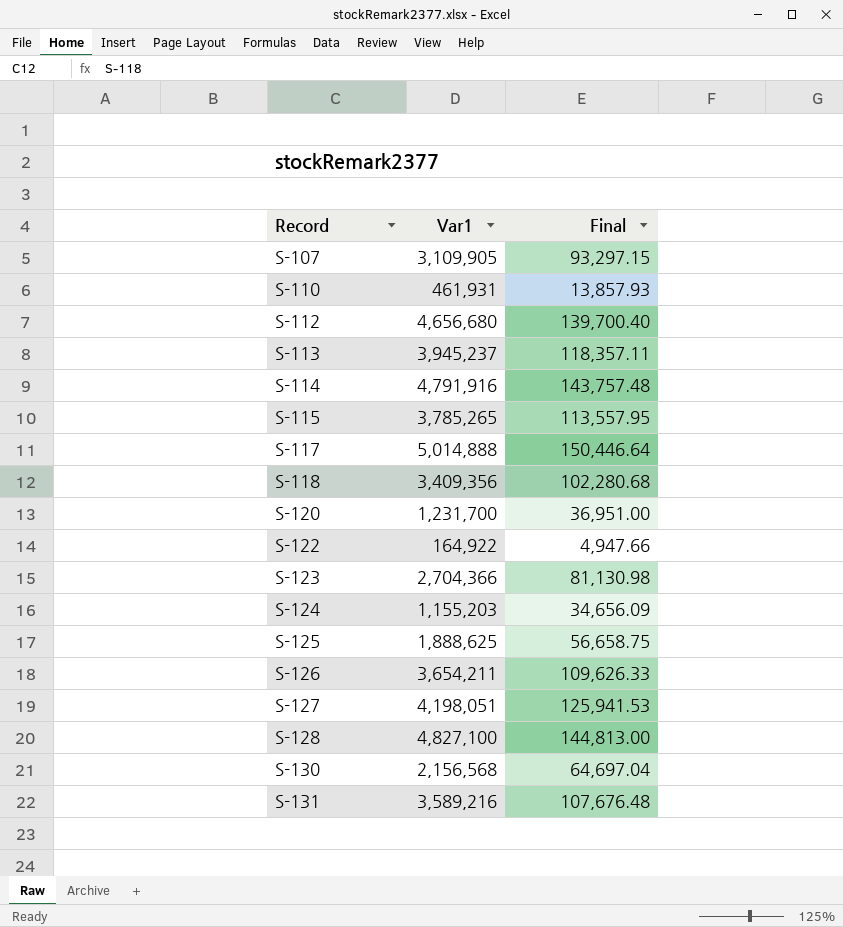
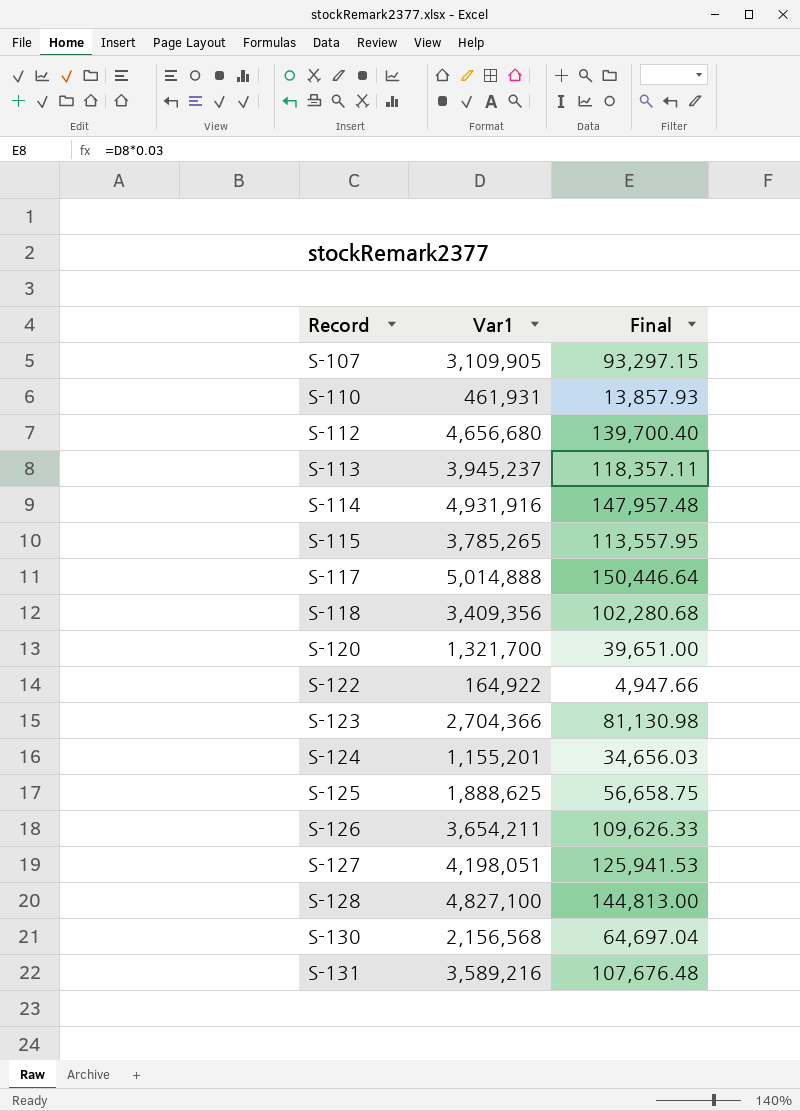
S-114 | Var1: 4,791,916 -> 4,931,916
S-114 | Final: 143,757.48 -> 147,957.48
S-120 | Var1: 1,231,700 -> 1,321,700
S-120 | Final: 36,951.00 -> 39,651.00
S-124 | Var1: 1,155,203 -> 1,155,201
S-124 | Final: 34,656.09 -> 34,656.03

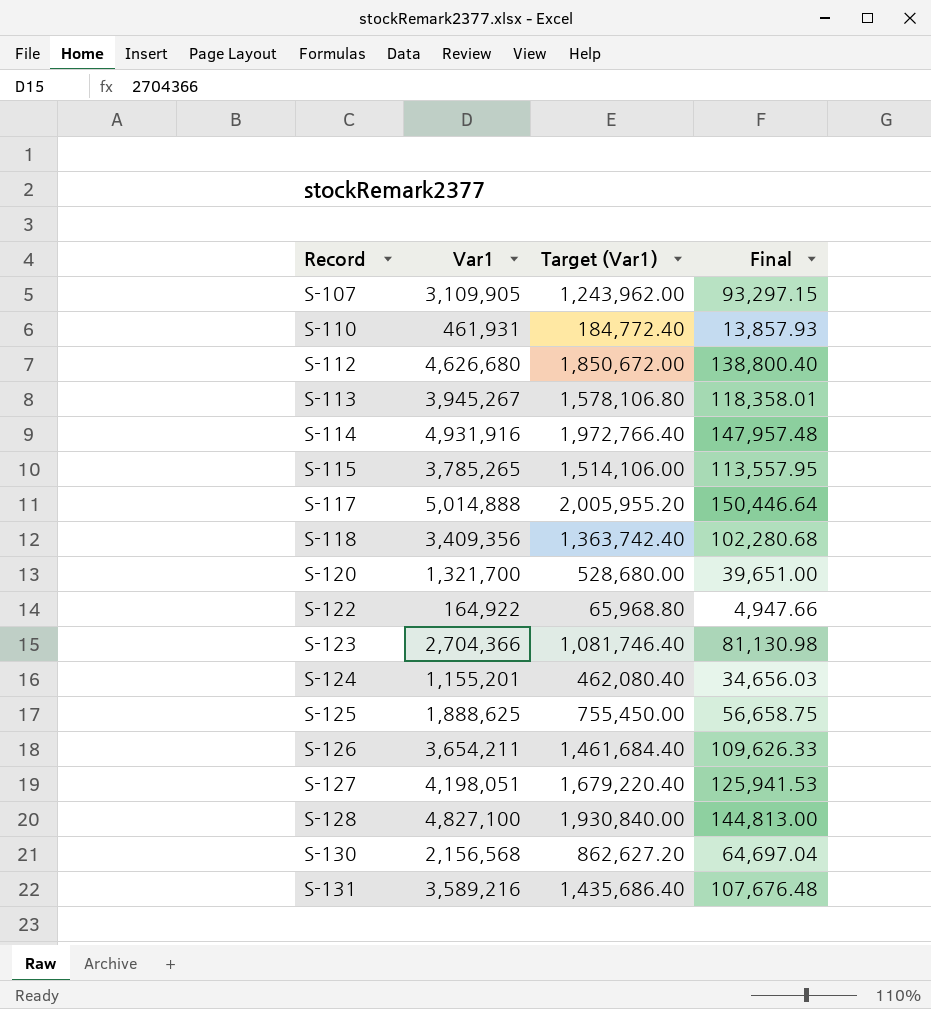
column Target (Var1) | formula: none -> [Var1] * 0.4
S-112 | Var1: 4,656,680 -> 4,626,680
S-112 | Final: 139,700.40 -> 138,800.40
S-113 | Var1: 3,945,237 -> 3,945,267
S-113 | Final: 118,357.11 -> 118,358.01

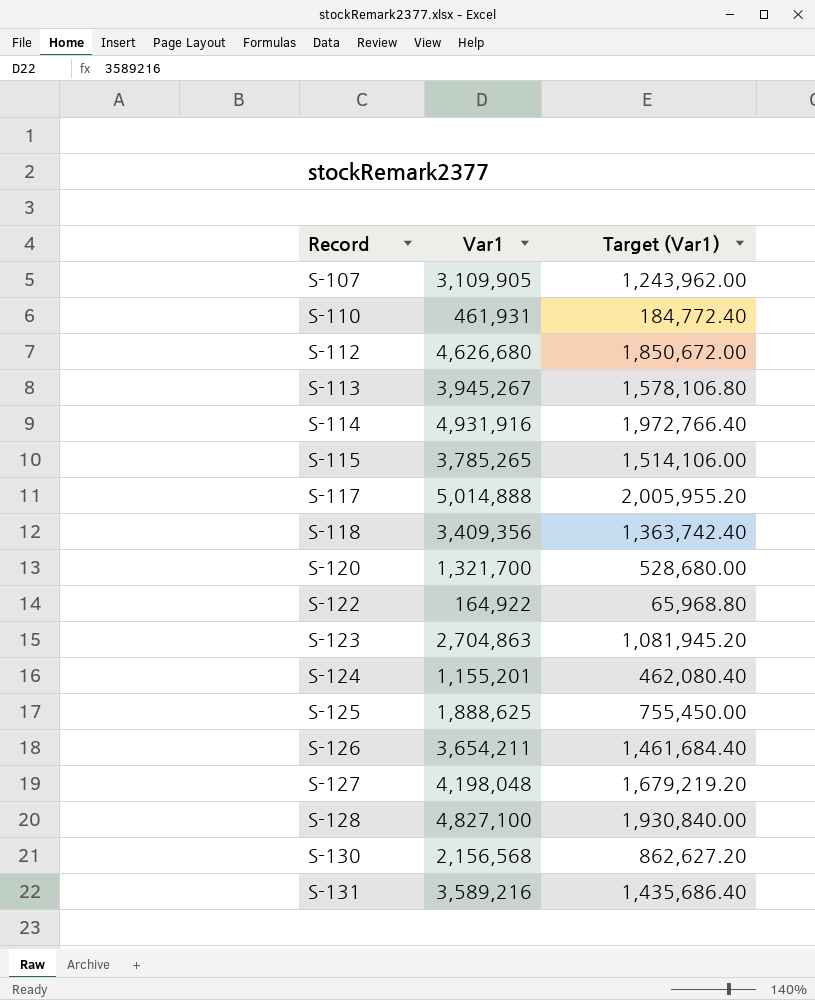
column Final | formula: [Var1] * 0.03 -> none
S-123 | Var1: 2,704,366 -> 2,704,863
S-123 | Target (Var1): 1,081,746.40 -> 1,081,945.20
S-127 | Var1: 4,198,051 -> 4,198,048
S-127 | Target (Var1): 1,679,220.40 -> 1,679,219.20

